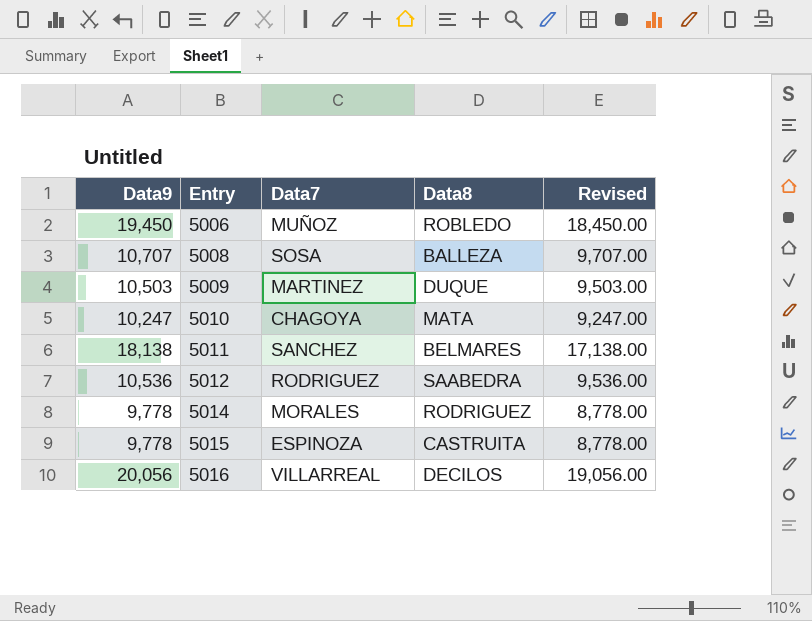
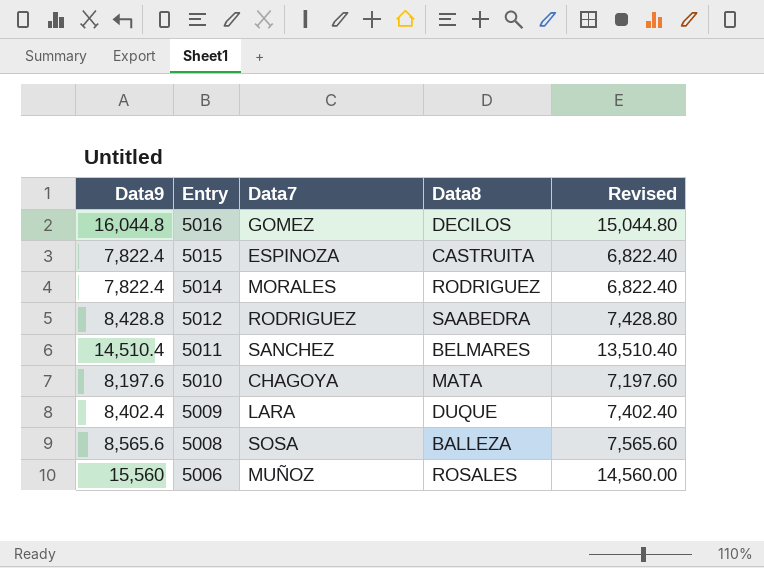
row order: Entry ascending -> Entry descending
5016 | Data9: 20,056 -> 16,044.8
5016 | Data7: VILLARREAL -> GOMEZ
5016 | Revised: 19,056.00 -> 15,044.80
5015 | Data9: 9,778 -> 7,822.4
5015 | Revised: 8,778.00 -> 6,822.40
5014 | Data9: 9,778 -> 7,822.4
5014 | Revised: 8,778.00 -> 6,822.40
5012 | Data9: 10,536 -> 8,428.8
5012 | Revised: 9,536.00 -> 7,428.80
5011 | Data9: 18,138 -> 14,510.4
5011 | Revised: 17,138.00 -> 13,510.40
5010 | Data9: 10,247 -> 8,197.6
5010 | Revised: 9,247.00 -> 7,197.60
5009 | Data9: 10,503 -> 8,402.4
5009 | Data7: MARTINEZ -> LARA
5009 | Revised: 9,503.00 -> 7,402.40
5008 | Data9: 10,707 -> 8,565.6
5008 | Revised: 9,707.00 -> 7,565.60
5006 | Data9: 19,450 -> 15,560
5006 | Data8: ROBLEDO -> ROSALES
5006 | Revised: 18,450.00 -> 14,560.00

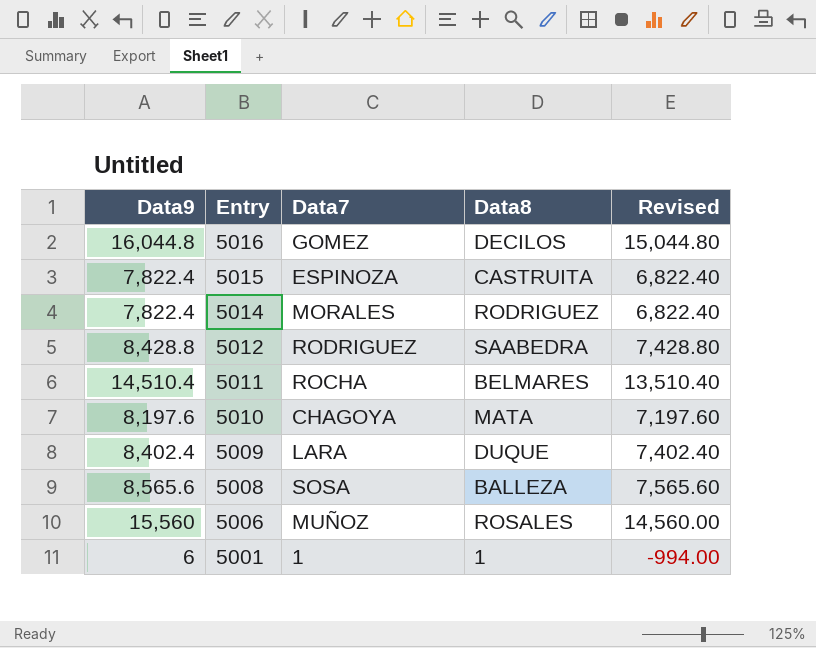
5011 | Data7: SANCHEZ -> ROCHA
row 5001: none -> 6 | 1 | 1 | -994.00

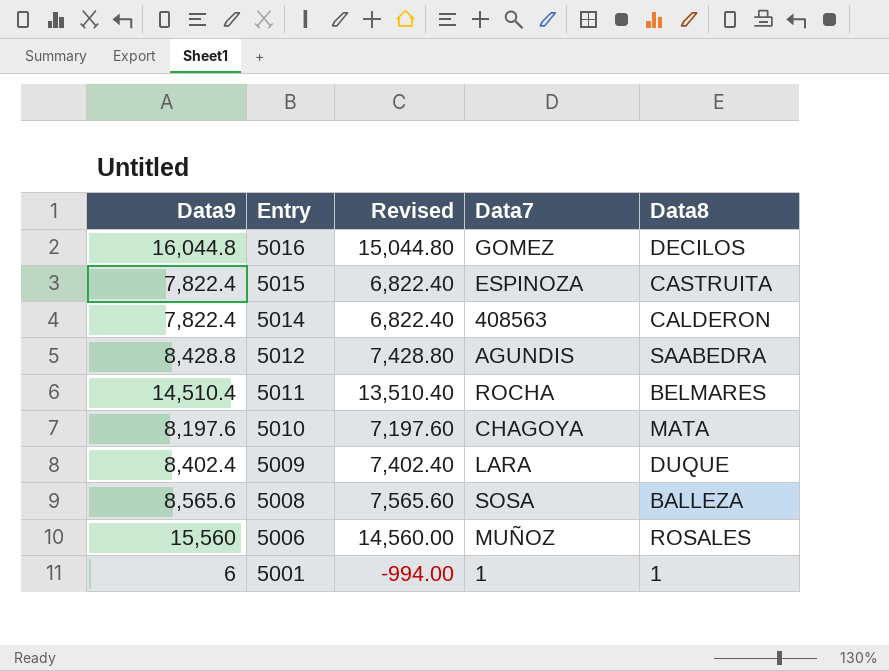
column Revised | position: 5 -> 3
5014 | Data7: MORALES -> 408563
5014 | Data8: RODRIGUEZ -> CALDERON
5012 | Data7: RODRIGUEZ -> AGUNDIS

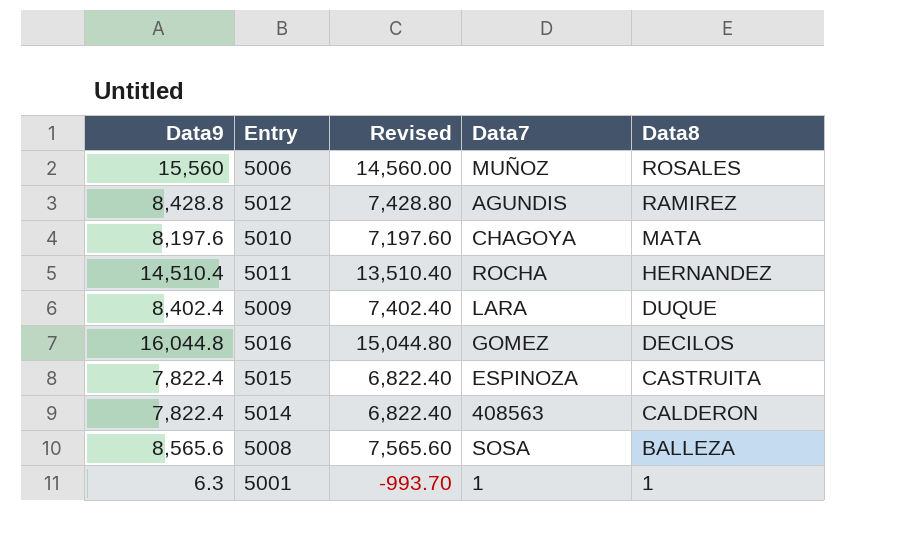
row order: Entry descending -> Data8 descending
5012 | Data8: SAABEDRA -> RAMIREZ
5011 | Data8: BELMARES -> HERNANDEZ
5001 | Data9: 6 -> 6.3
5001 | Revised: -994.00 -> -993.70

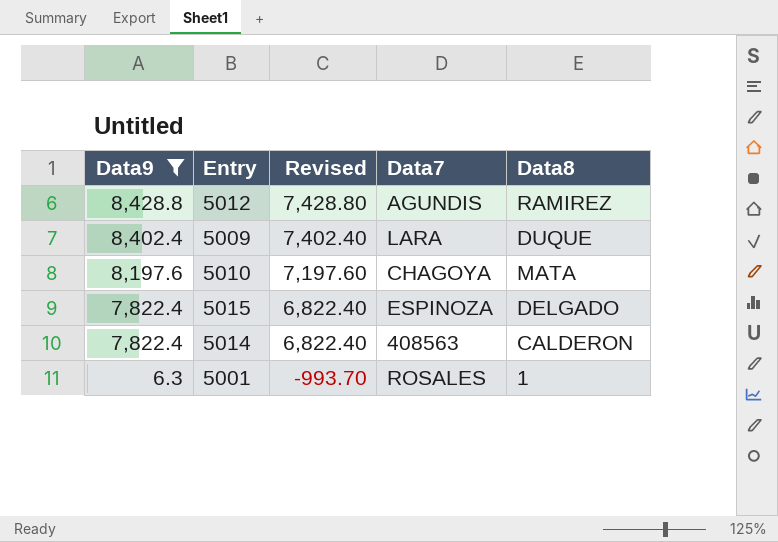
filter: none -> Data9 <= 8,428.8
row order: Data8 descending -> Data9 descending
5015 | Data8: CASTRUITA -> DELGADO
5001 | Data7: 1 -> ROSALES

